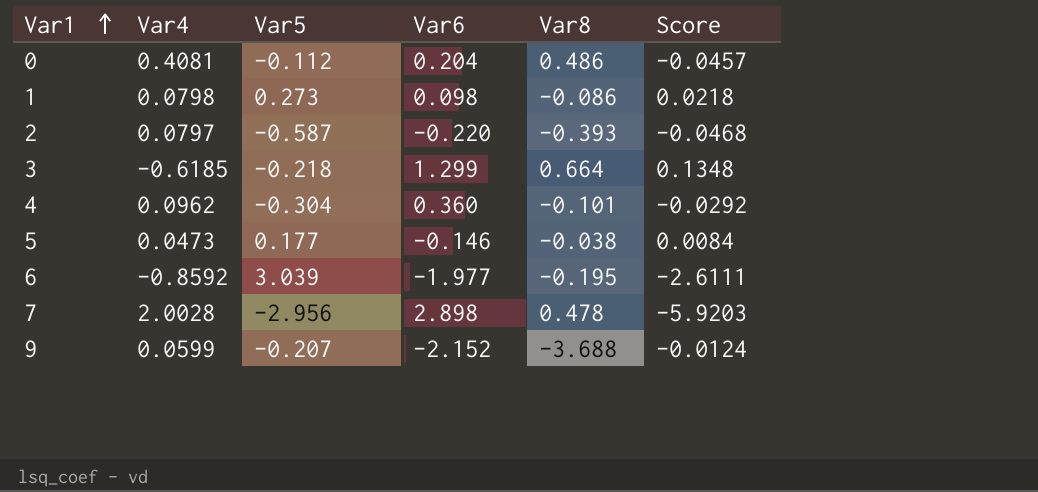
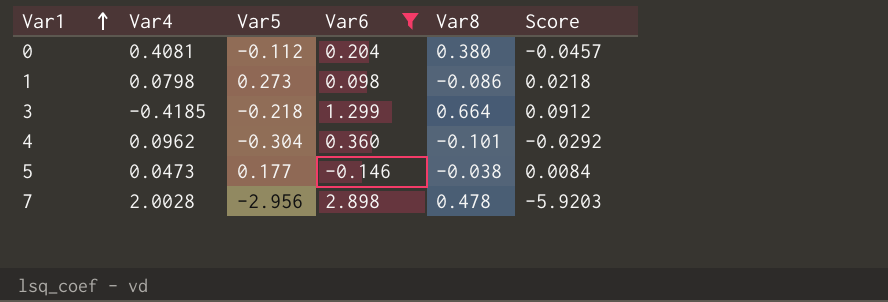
filter: none -> Var6 >= -0.146
0 | Var8: 0.486 -> 0.380
3 | Var4: -0.6185 -> -0.4185
3 | Score: 0.1348 -> 0.0912

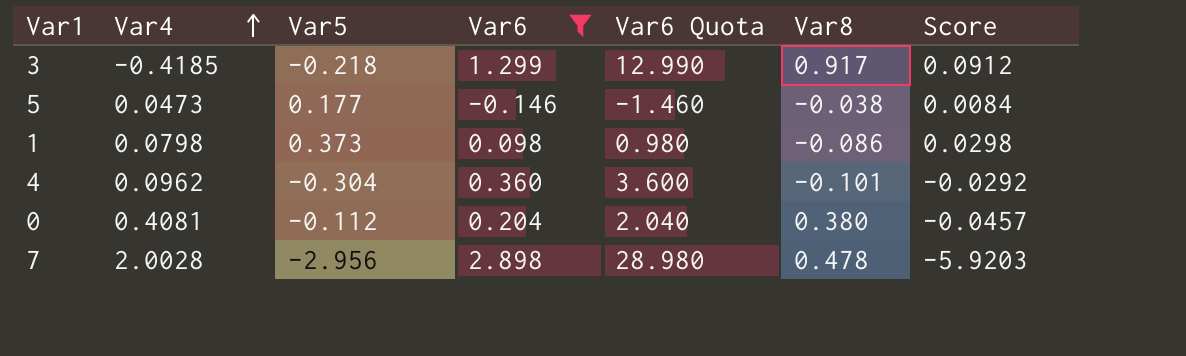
row order: Var1 ascending -> Var4 ascending
column Var6 Quota | formula: none -> [Var6] * 10
3 | Var8: 0.664 -> 0.917
1 | Var5: 0.273 -> 0.373
1 | Score: 0.0218 -> 0.0298

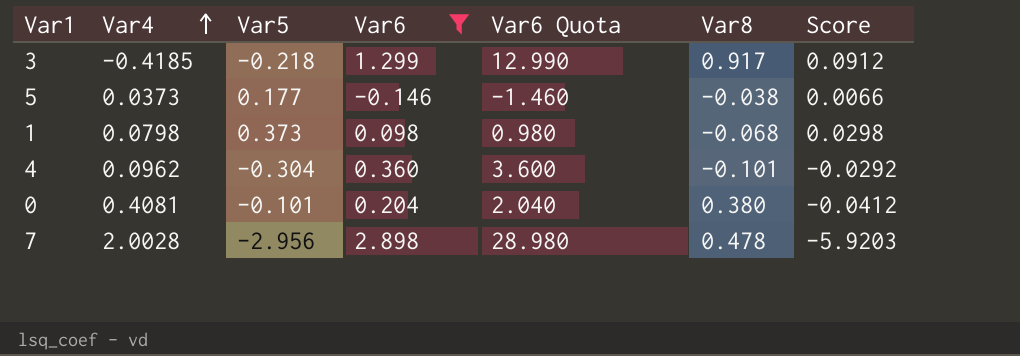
5 | Var4: 0.0473 -> 0.0373
5 | Score: 0.0084 -> 0.0066
1 | Var8: -0.086 -> -0.068
0 | Var5: -0.112 -> -0.101
0 | Score: -0.0457 -> -0.0412

